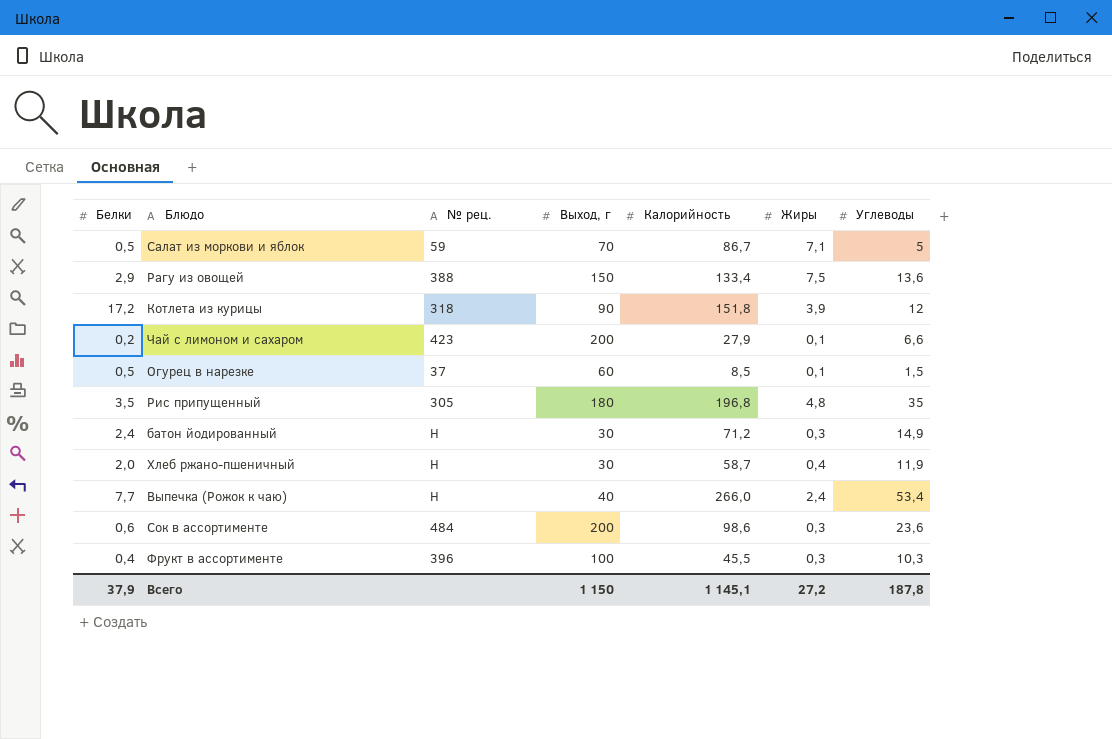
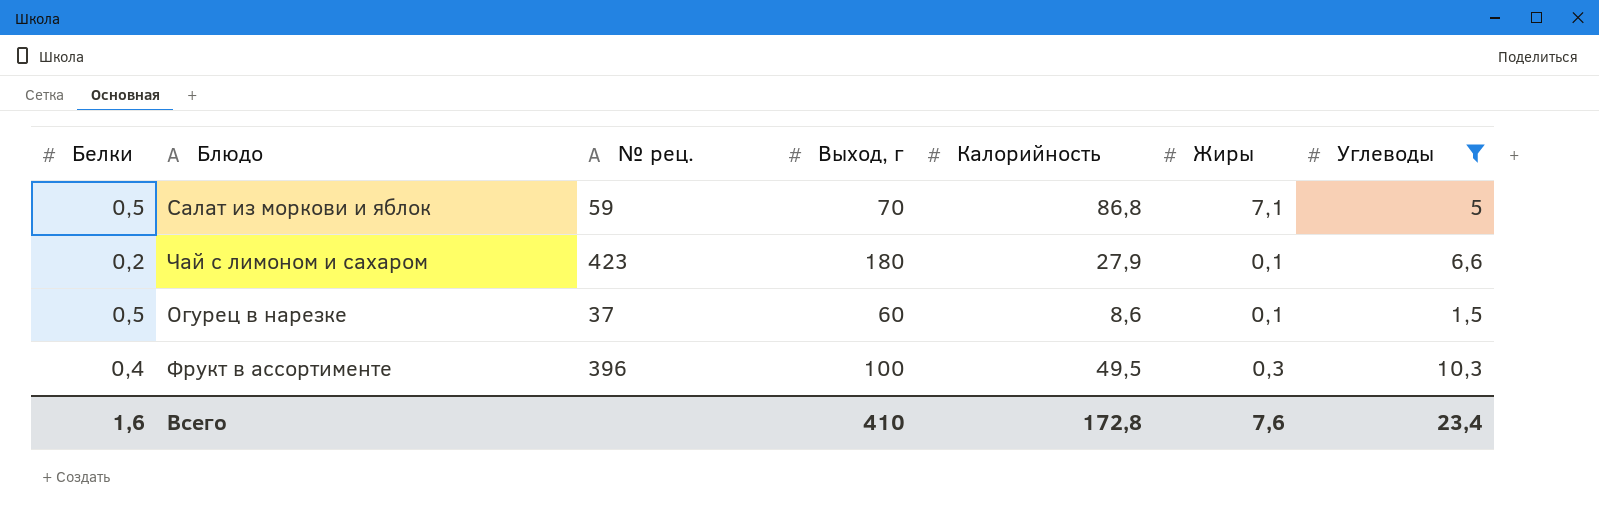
filter: none -> Углеводы <= 10,3
Салат из моркови и яблок | Калорийность: 86,7 -> 86,8
Чай с лимоном и сахаром | Выход, г: 200 -> 180
Огурец в нарезке | Калорийность: 8,5 -> 8,6
Фрукт в ассортименте | Калорийность: 45,5 -> 49,5
Всего | Белки: 37,9 -> 1,6
Всего | Выход, г: 1 150 -> 410
Всего | Калорийность: 1 145,1 -> 172,8
Всего | Жиры: 27,2 -> 7,6
Всего | Углеводы: 187,8 -> 23,4

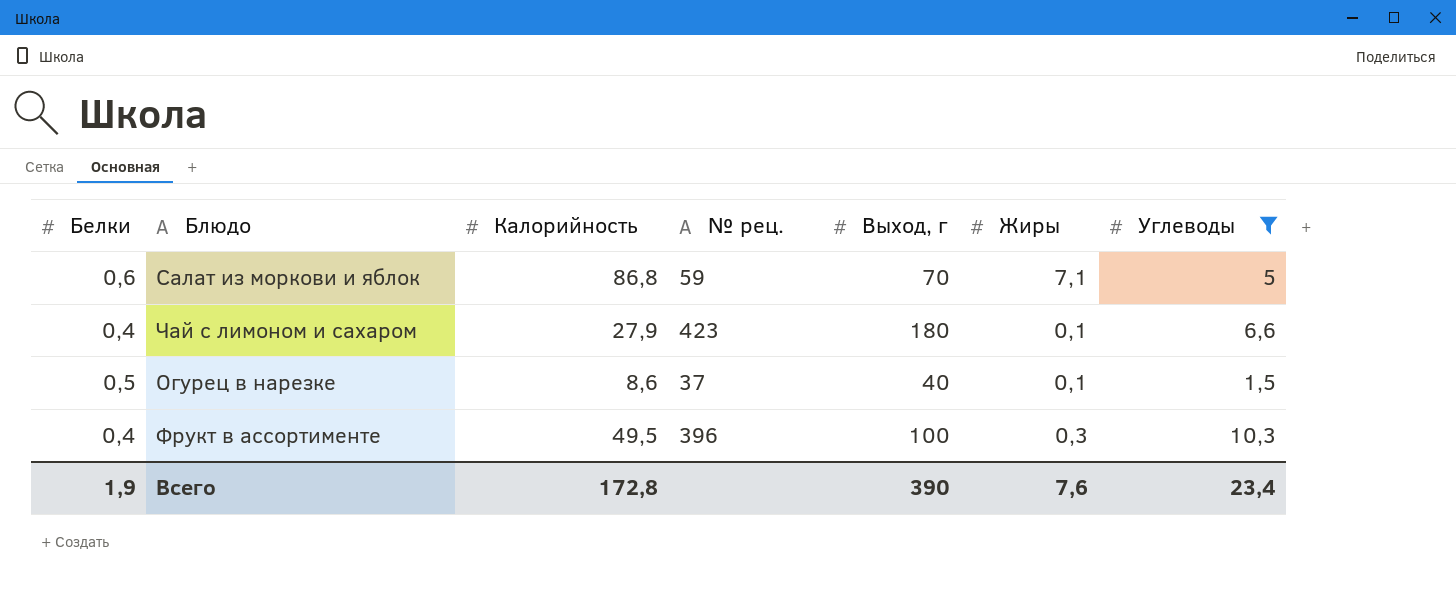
column Калорийность | position: 5 -> 3
Салат из моркови и яблок | Белки: 0,5 -> 0,6
Чай с лимоном и сахаром | Белки: 0,2 -> 0,4
Огурец в нарезке | Выход, г: 60 -> 40
Всего | Белки: 1,6 -> 1,9
Всего | Выход, г: 410 -> 390

